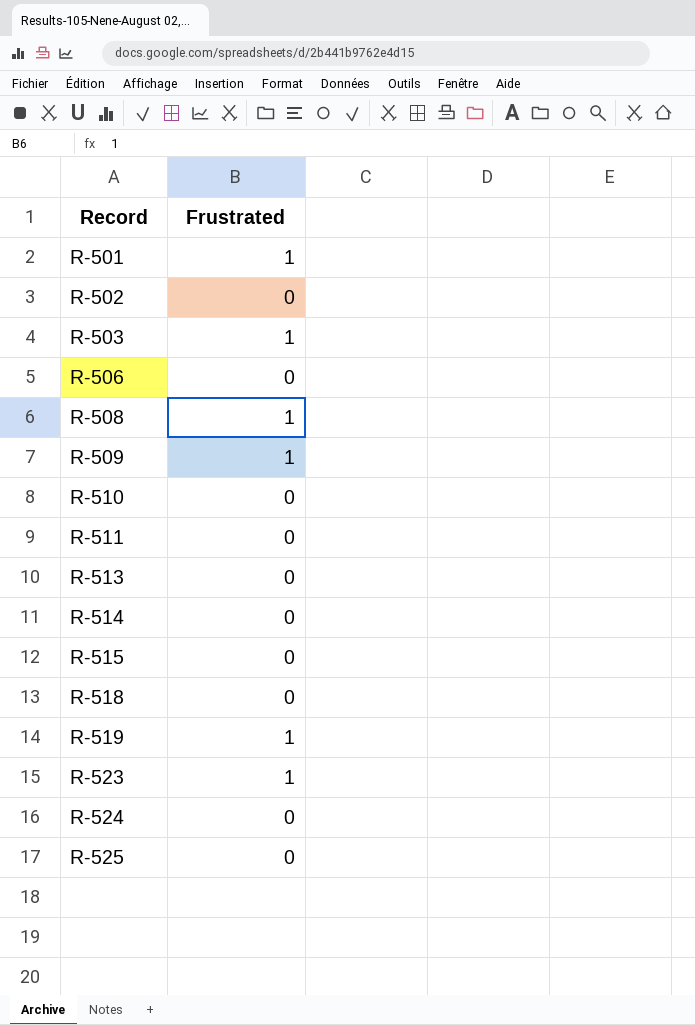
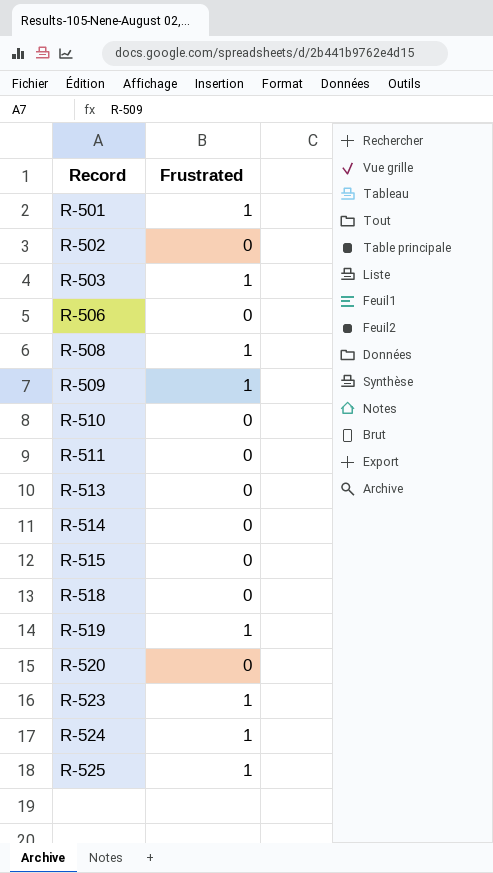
row R-520: none -> 0
R-524 | Frustrated: 0 -> 1
R-525 | Frustrated: 0 -> 1

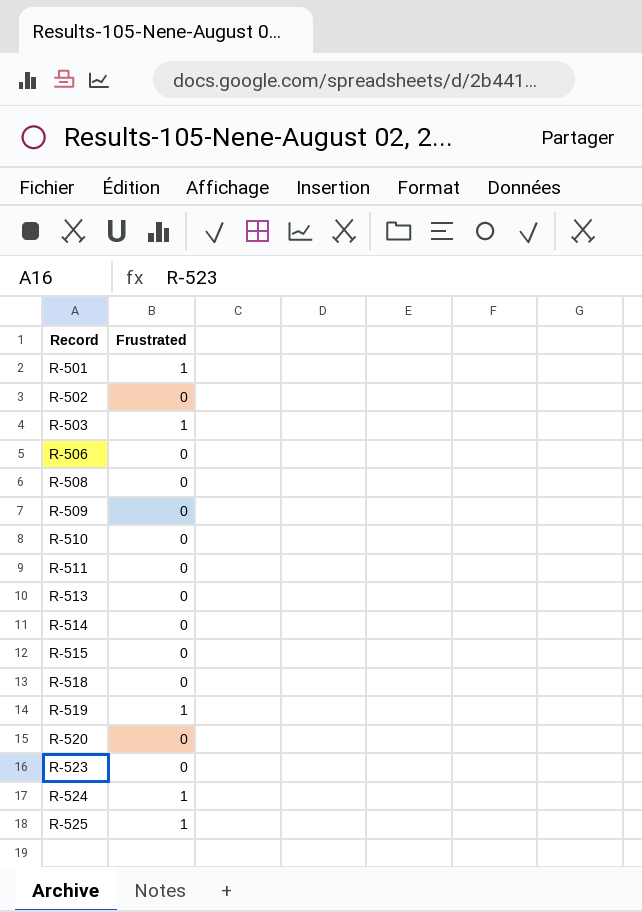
R-508 | Frustrated: 1 -> 0
R-509 | Frustrated: 1 -> 0
R-523 | Frustrated: 1 -> 0

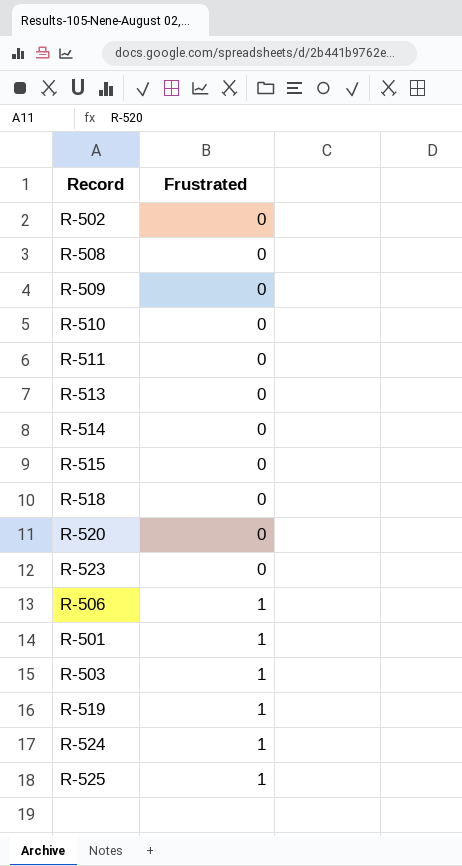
row order: Record ascending -> Frustrated ascending
R-506 | Frustrated: 0 -> 1

